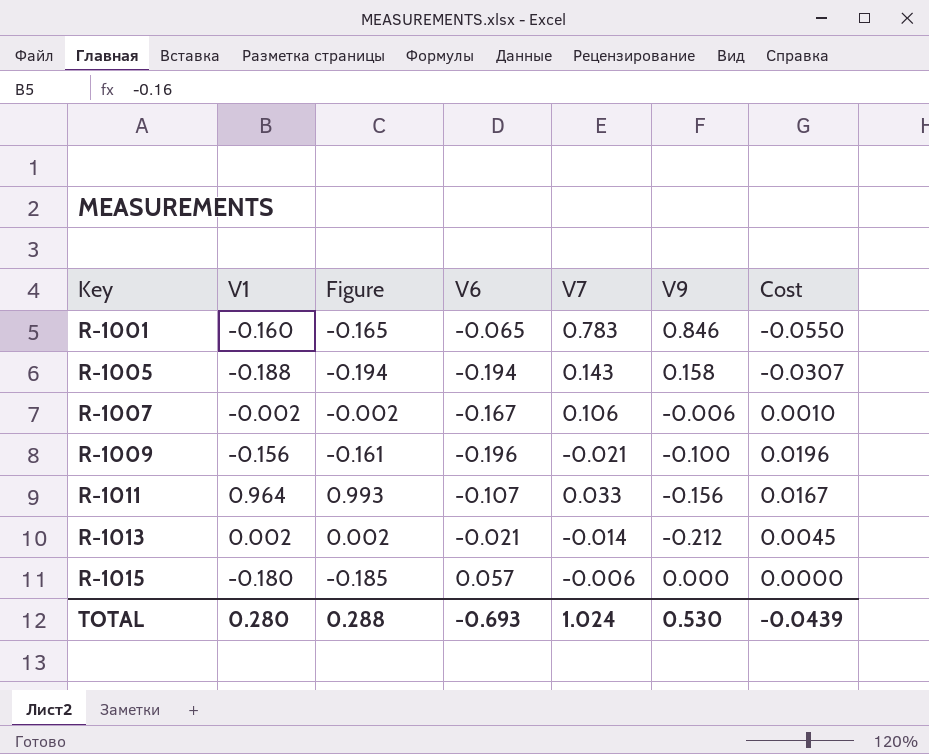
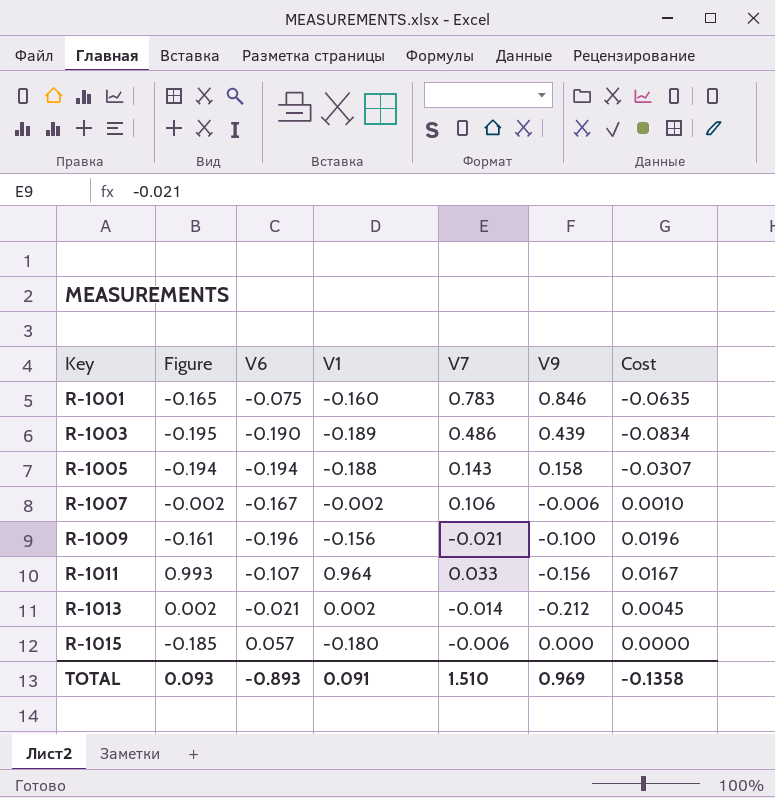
column V1 | position: 2 -> 4
R-1001 | V6: -0.065 -> -0.075
R-1001 | Cost: -0.0550 -> -0.0635
row R-1003: none -> -0.195 | -0.190 | -0.189 | 0.486 | 0.439 | -0.0834
TOTAL | Figure: 0.288 -> 0.093
TOTAL | V6: -0.693 -> -0.893
TOTAL | V1: 0.280 -> 0.091
TOTAL | V7: 1.024 -> 1.510
TOTAL | V9: 0.530 -> 0.969
TOTAL | Cost: -0.0439 -> -0.1358

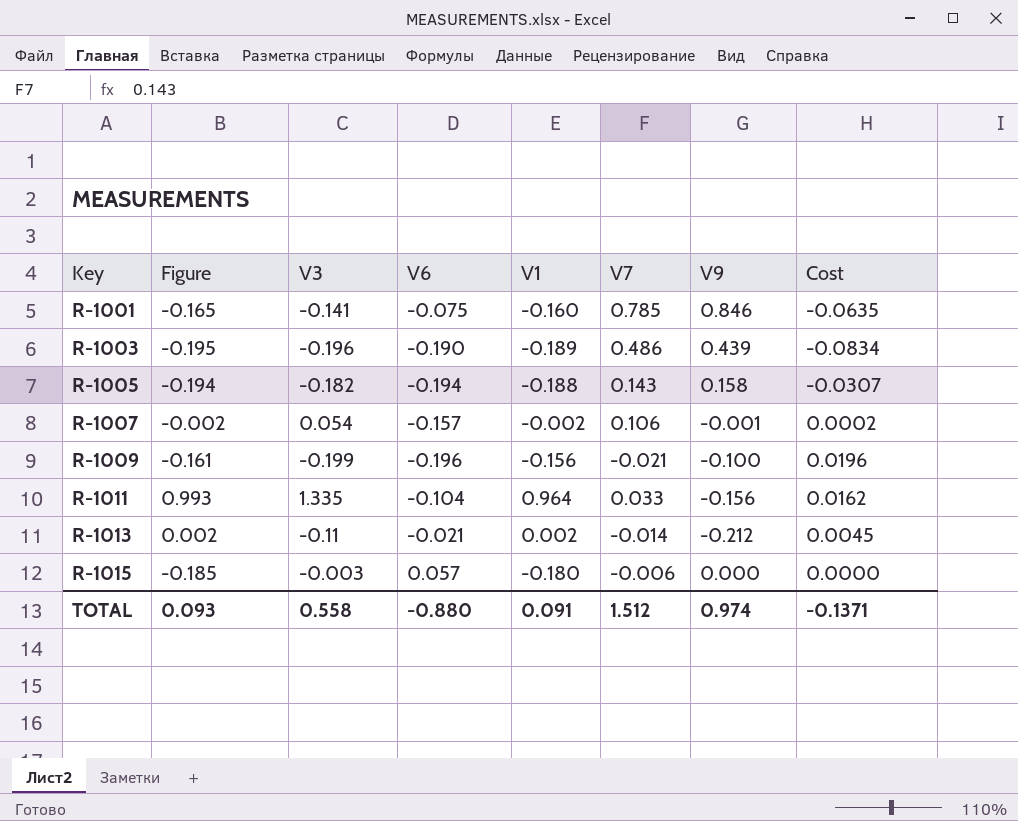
column V3 | position: none -> 3
R-1001 | V7: 0.783 -> 0.785
R-1007 | V6: -0.167 -> -0.157
R-1007 | V9: -0.006 -> -0.001
R-1007 | Cost: 0.0010 -> 0.0002
R-1011 | V6: -0.107 -> -0.104
R-1011 | Cost: 0.0167 -> 0.0162
TOTAL | V6: -0.893 -> -0.880
TOTAL | V7: 1.510 -> 1.512
TOTAL | V9: 0.969 -> 0.974
TOTAL | Cost: -0.1358 -> -0.1371

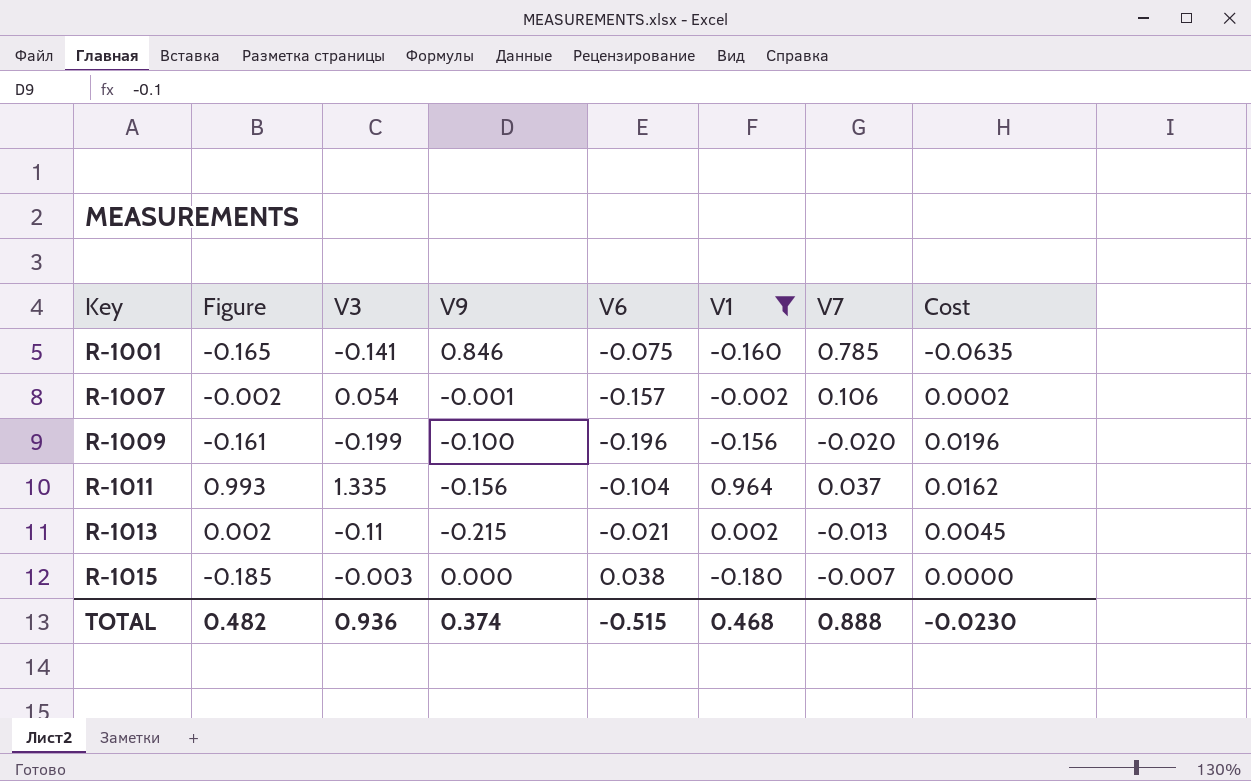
filter: none -> V1 >= -0.180
column V9 | position: 7 -> 4
R-1009 | V7: -0.021 -> -0.020
R-1011 | V7: 0.033 -> 0.037
R-1013 | V9: -0.212 -> -0.215
R-1013 | V7: -0.014 -> -0.013
R-1015 | V6: 0.057 -> 0.038
R-1015 | V7: -0.006 -> -0.007
TOTAL | Figure: 0.093 -> 0.482
TOTAL | V3: 0.558 -> 0.936
TOTAL | V9: 0.974 -> 0.374
TOTAL | V6: -0.880 -> -0.515
TOTAL | V1: 0.091 -> 0.468
TOTAL | V7: 1.512 -> 0.888
TOTAL | Cost: -0.1371 -> -0.0230

